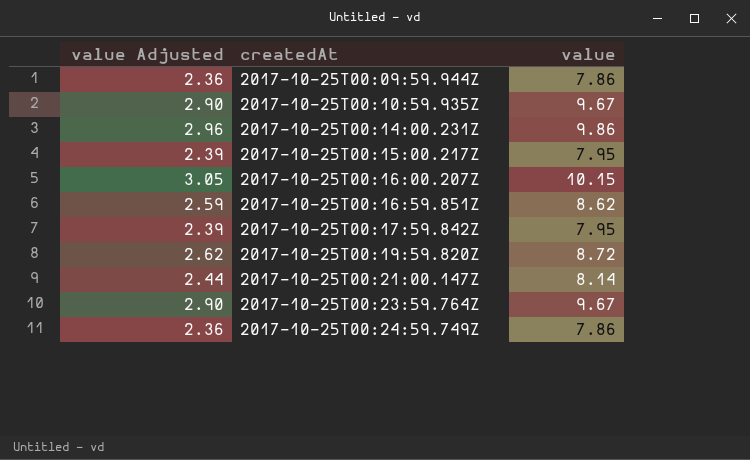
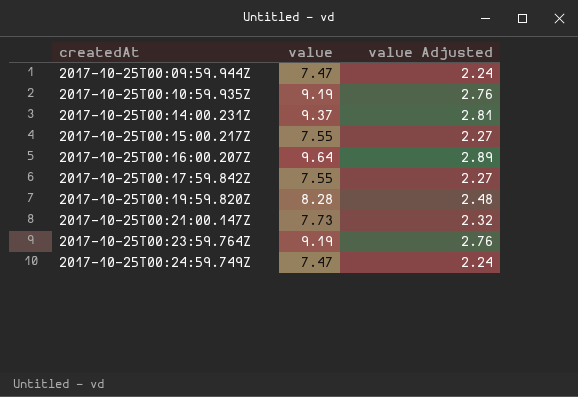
column value Adjusted | position: 1 -> 3
row 2017-10-25T00:16:59.851Z: 2.59 | 8.62 -> none
2017-10-25T00:09:59.944Z | value: 7.86 -> 7.47
2017-10-25T00:09:59.944Z | value Adjusted: 2.36 -> 2.24
2017-10-25T00:10:59.935Z | value: 9.67 -> 9.19
2017-10-25T00:10:59.935Z | value Adjusted: 2.90 -> 2.76
2017-10-25T00:14:00.231Z | value: 9.86 -> 9.37
2017-10-25T00:14:00.231Z | value Adjusted: 2.96 -> 2.81
2017-10-25T00:15:00.217Z | value: 7.95 -> 7.55
2017-10-25T00:15:00.217Z | value Adjusted: 2.39 -> 2.27
2017-10-25T00:16:00.207Z | value: 10.15 -> 9.64
2017-10-25T00:16:00.207Z | value Adjusted: 3.05 -> 2.89
2017-10-25T00:17:59.842Z | value: 7.95 -> 7.55
2017-10-25T00:17:59.842Z | value Adjusted: 2.39 -> 2.27
2017-10-25T00:19:59.820Z | value: 8.72 -> 8.28
2017-10-25T00:19:59.820Z | value Adjusted: 2.62 -> 2.48
2017-10-25T00:21:00.147Z | value: 8.14 -> 7.73
2017-10-25T00:21:00.147Z | value Adjusted: 2.44 -> 2.32
2017-10-25T00:23:59.764Z | value: 9.67 -> 9.19
2017-10-25T00:23:59.764Z | value Adjusted: 2.90 -> 2.76
2017-10-25T00:24:59.749Z | value: 7.86 -> 7.47
2017-10-25T00:24:59.749Z | value Adjusted: 2.36 -> 2.24

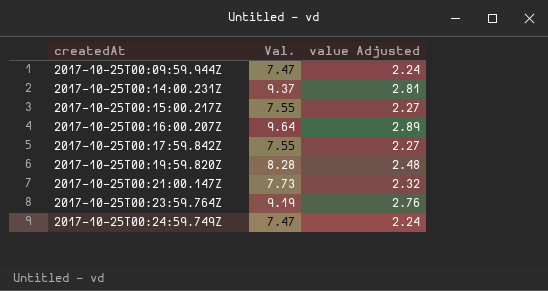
column name: value -> Val.
row 2017-10-25T00:10:59.935Z: 9.19 | 2.76 -> none

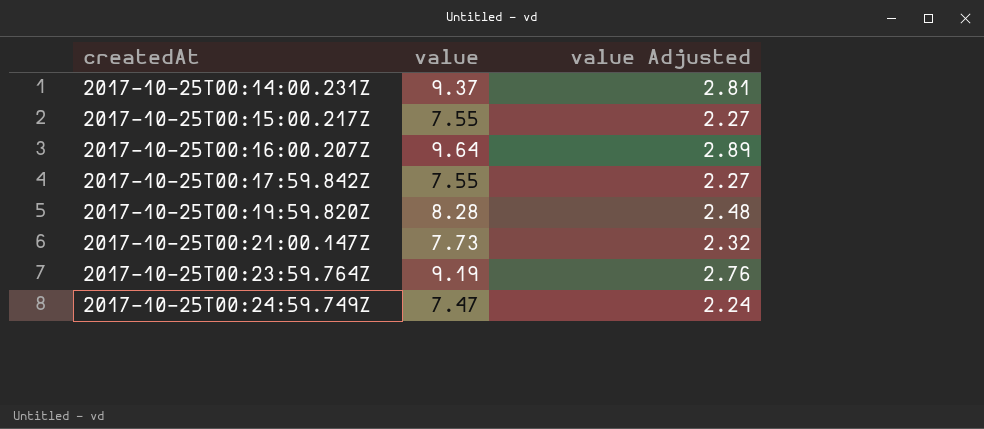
column name: Val. -> value
row 2017-10-25T00:09:59.944Z: 7.47 | 2.24 -> none

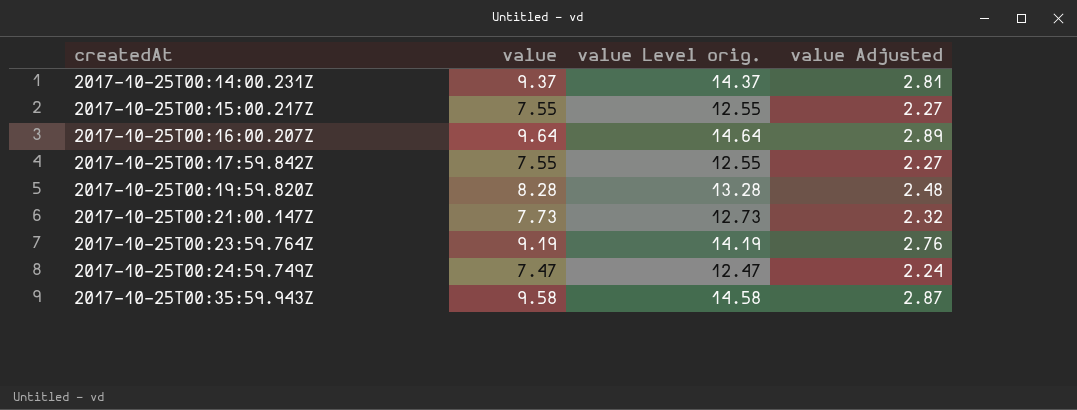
column value Level orig. | formula: none -> [value] + 5
row 2017-10-25T00:35:59.943Z: none -> 9.58 | 14.58 | 2.87

